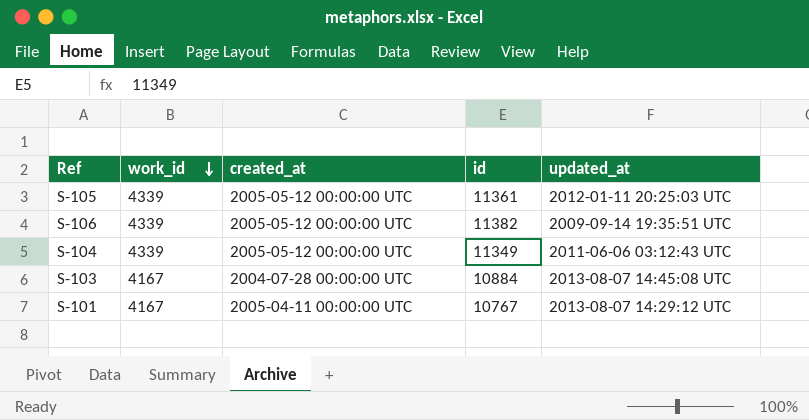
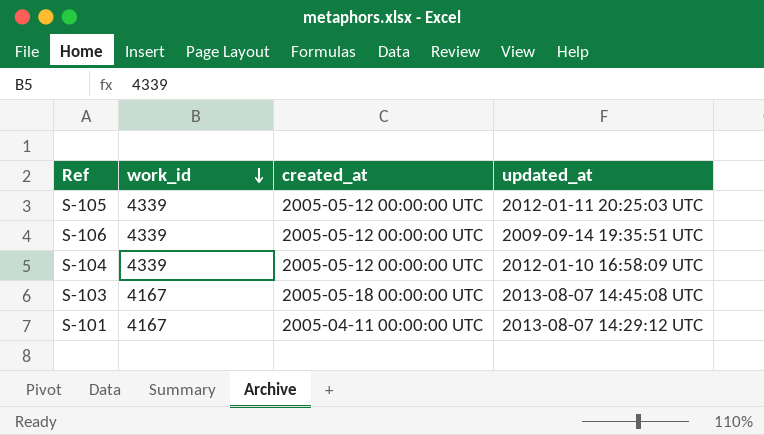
column id | position: 4 -> none
S-104 | updated_at: 2011-06-06 03:12:43 UTC -> 2012-01-10 16:58:09 UTC
S-103 | created_at: 2004-07-28 00:00:00 UTC -> 2005-05-18 00:00:00 UTC

